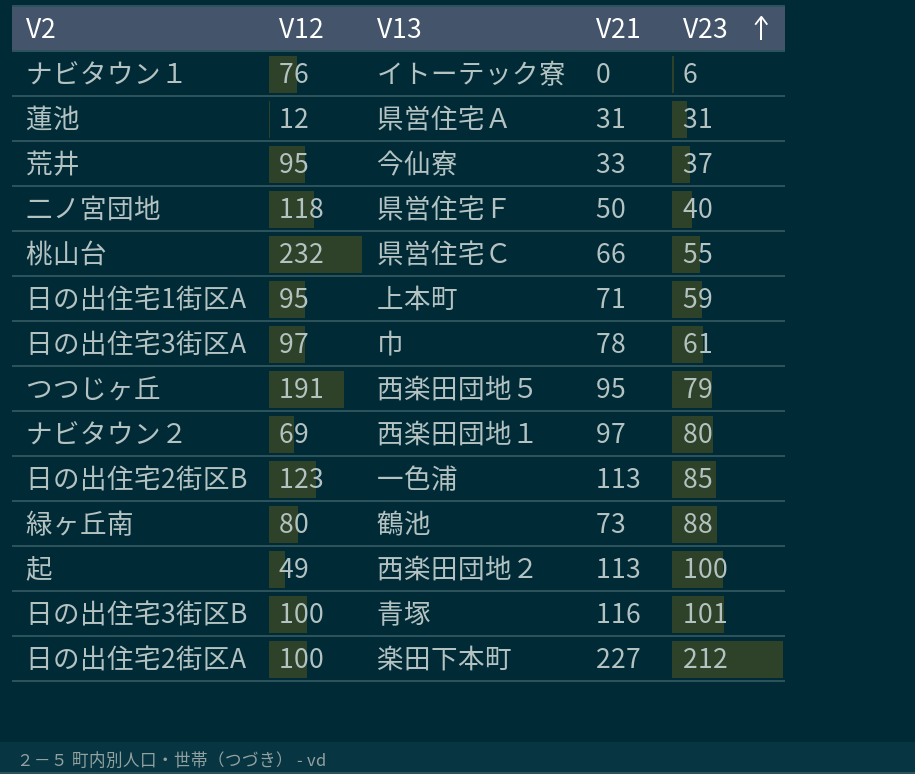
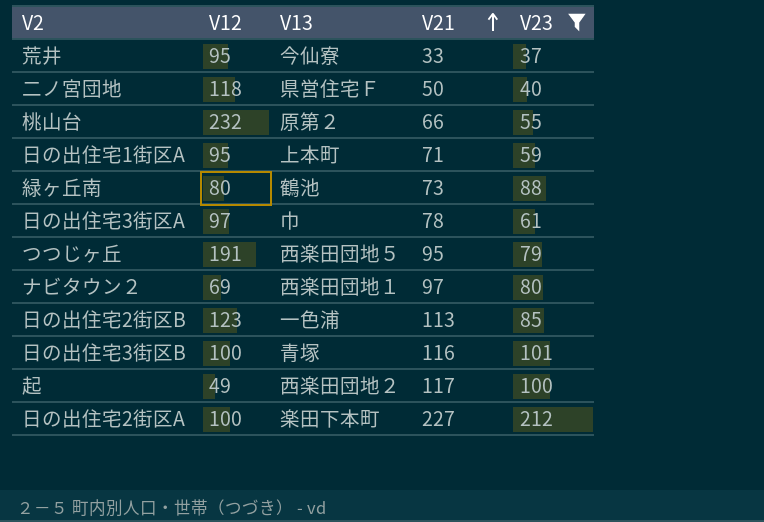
filter: none -> V23 >= 37
row order: V23 ascending -> V21 ascending
桃山台 | V13: 県営住宅Ｃ -> 原第２
起 | V21: 113 -> 117

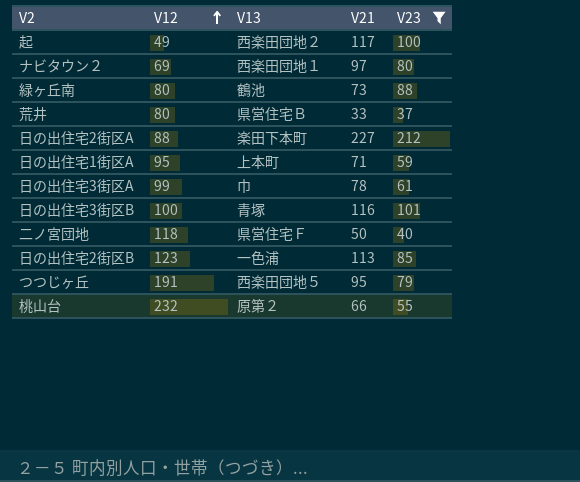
row order: V21 ascending -> V12 ascending
荒井 | V12: 95 -> 80
荒井 | V13: 今仙寮 -> 県営住宅Ｂ
日の出住宅2街区A | V12: 100 -> 88
日の出住宅3街区A | V12: 97 -> 99

